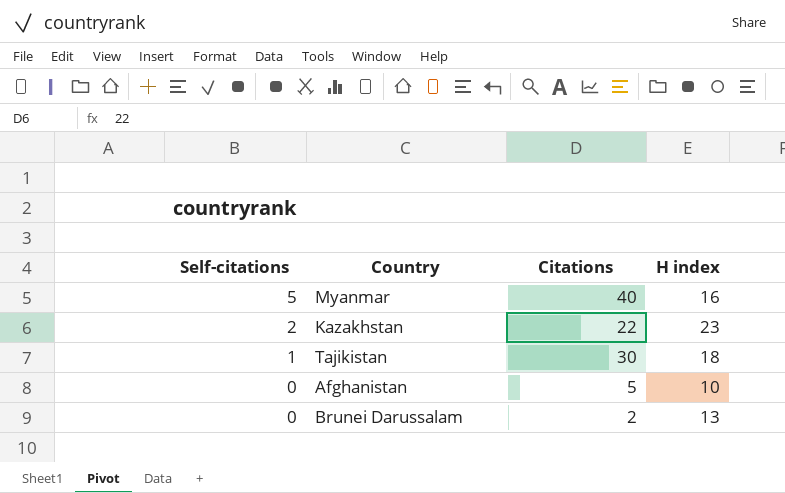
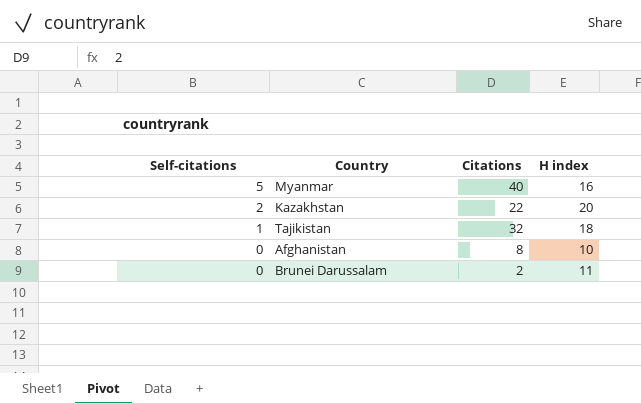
Kazakhstan | H index: 23 -> 20
Tajikistan | Citations: 30 -> 32
Afghanistan | Citations: 5 -> 8
Brunei Darussalam | H index: 13 -> 11

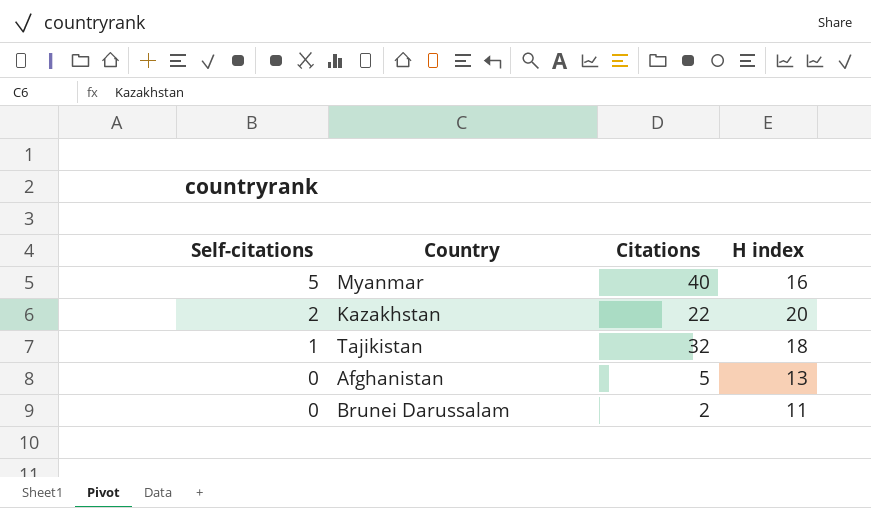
Afghanistan | Citations: 8 -> 5
Afghanistan | H index: 10 -> 13

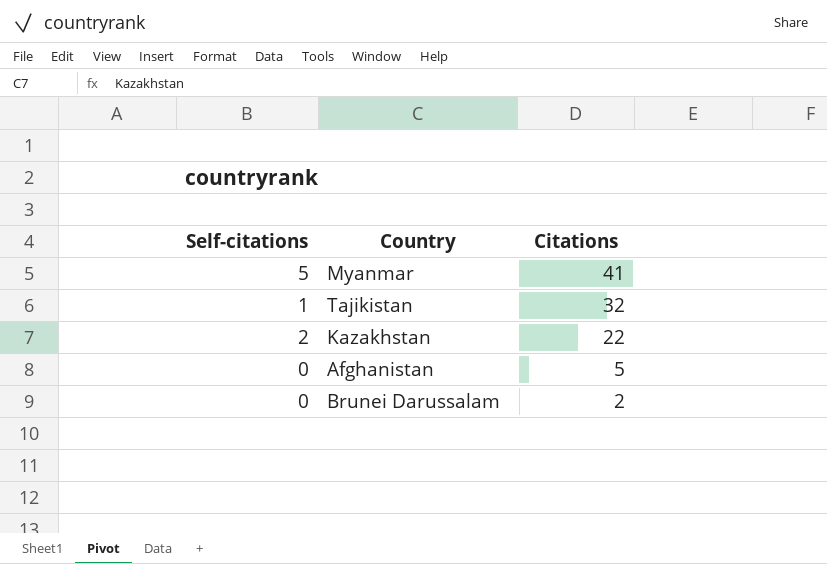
row order: Self-citations descending -> Citations descending
column H index | position: 4 -> none
Myanmar | Citations: 40 -> 41

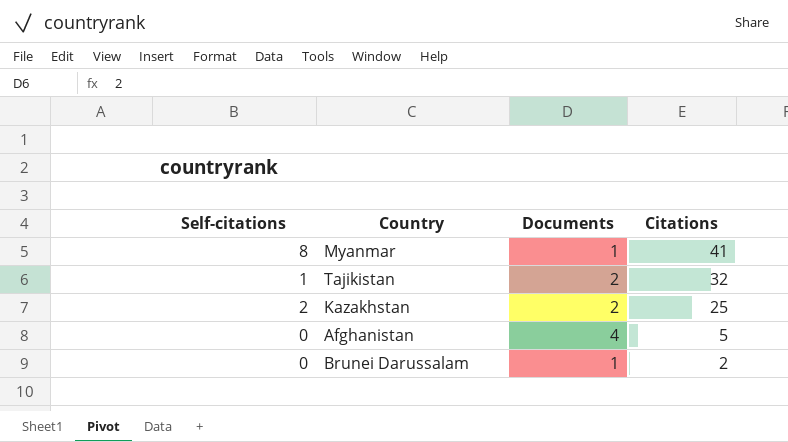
column Documents | position: none -> 3
Myanmar | Self-citations: 5 -> 8
Kazakhstan | Citations: 22 -> 25

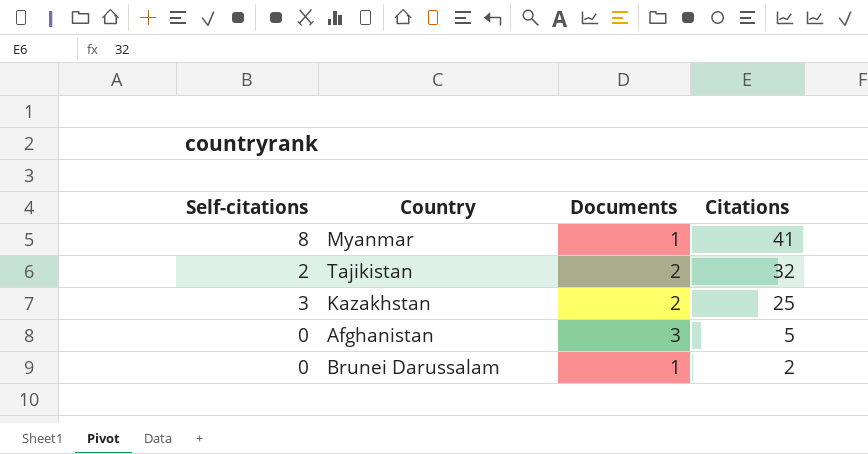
Tajikistan | Self-citations: 1 -> 2
Kazakhstan | Self-citations: 2 -> 3
Afghanistan | Documents: 4 -> 3

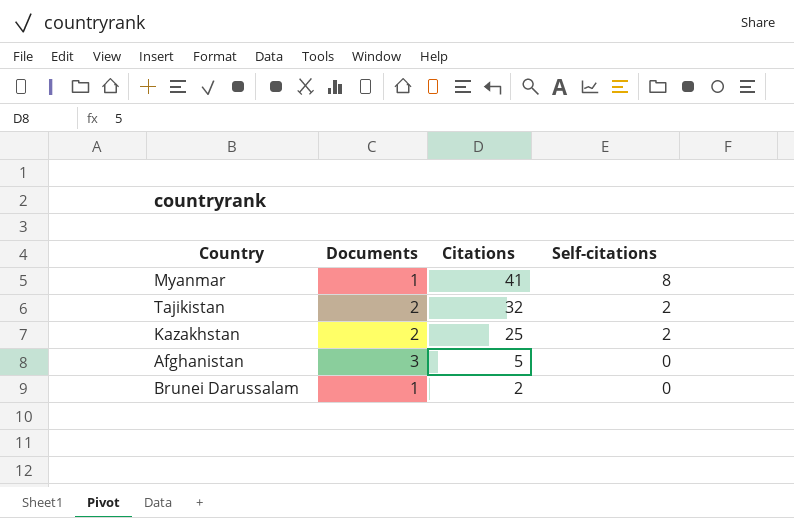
column Self-citations | position: 1 -> 4
Kazakhstan | Self-citations: 3 -> 2

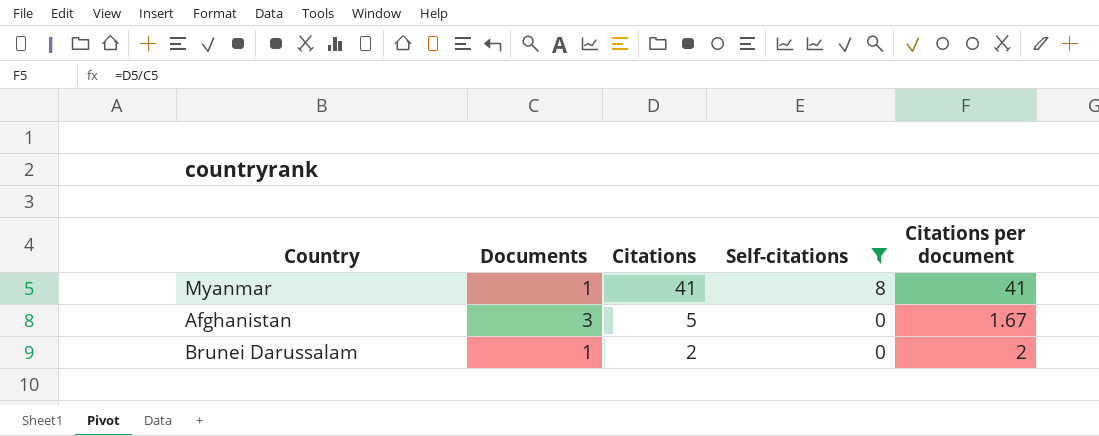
filter: none -> Self-citations != 2
column Citations per document | formula: none -> [Citations] / [Documents]

